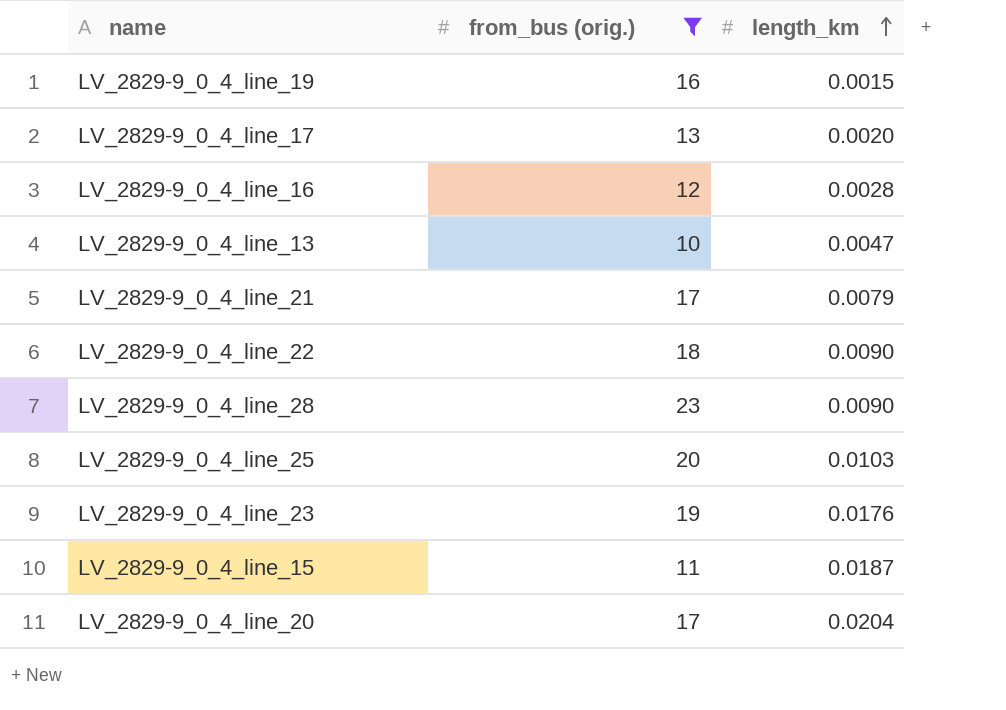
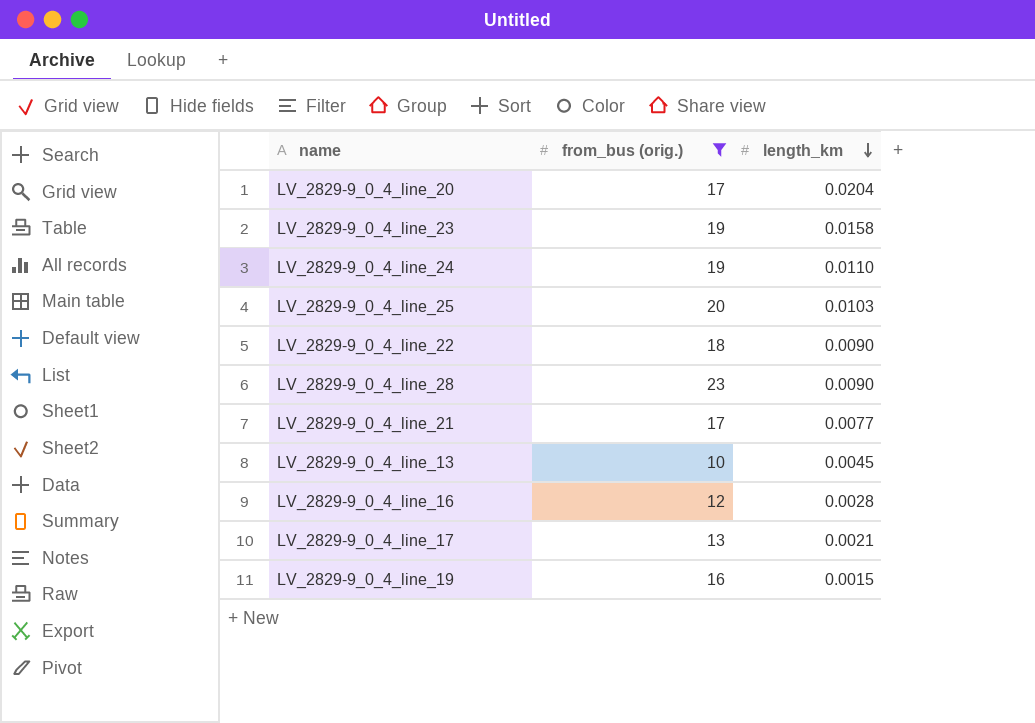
row order: length_km ascending -> length_km descending
row LV_2829-9_0_4_line_15: 11 | 0.0187 -> none
LV_2829-9_0_4_line_23 | length_km: 0.0176 -> 0.0158
row LV_2829-9_0_4_line_24: none -> 19 | 0.0110
LV_2829-9_0_4_line_21 | length_km: 0.0079 -> 0.0077
LV_2829-9_0_4_line_13 | length_km: 0.0047 -> 0.0045
LV_2829-9_0_4_line_17 | length_km: 0.0020 -> 0.0021

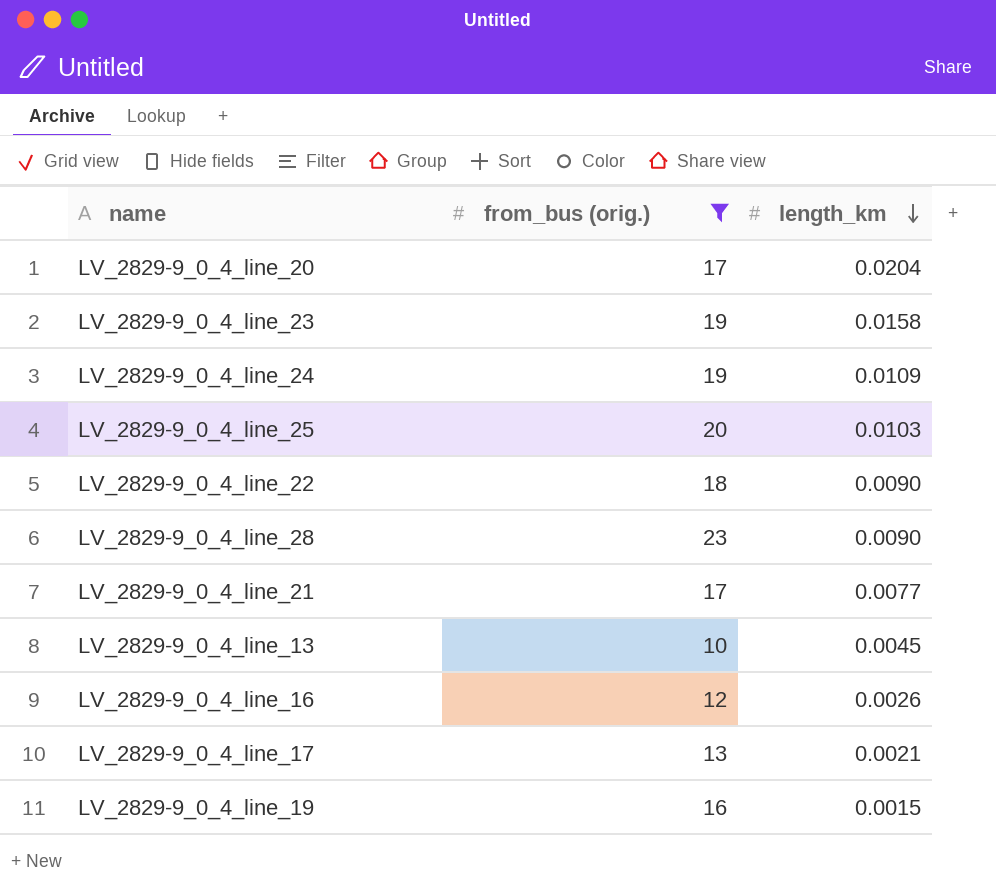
LV_2829-9_0_4_line_24 | length_km: 0.0110 -> 0.0109
LV_2829-9_0_4_line_16 | length_km: 0.0028 -> 0.0026

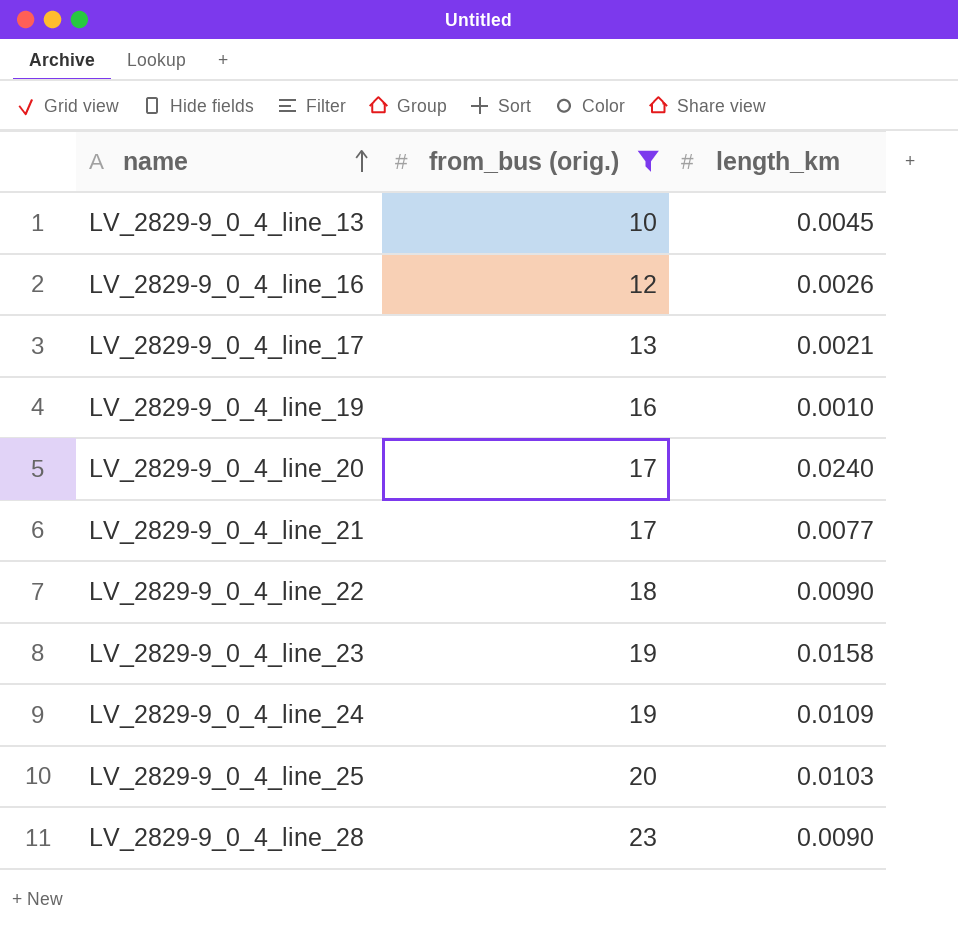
row order: length_km descending -> name ascending
LV_2829-9_0_4_line_19 | length_km: 0.0015 -> 0.0010
LV_2829-9_0_4_line_20 | length_km: 0.0204 -> 0.0240

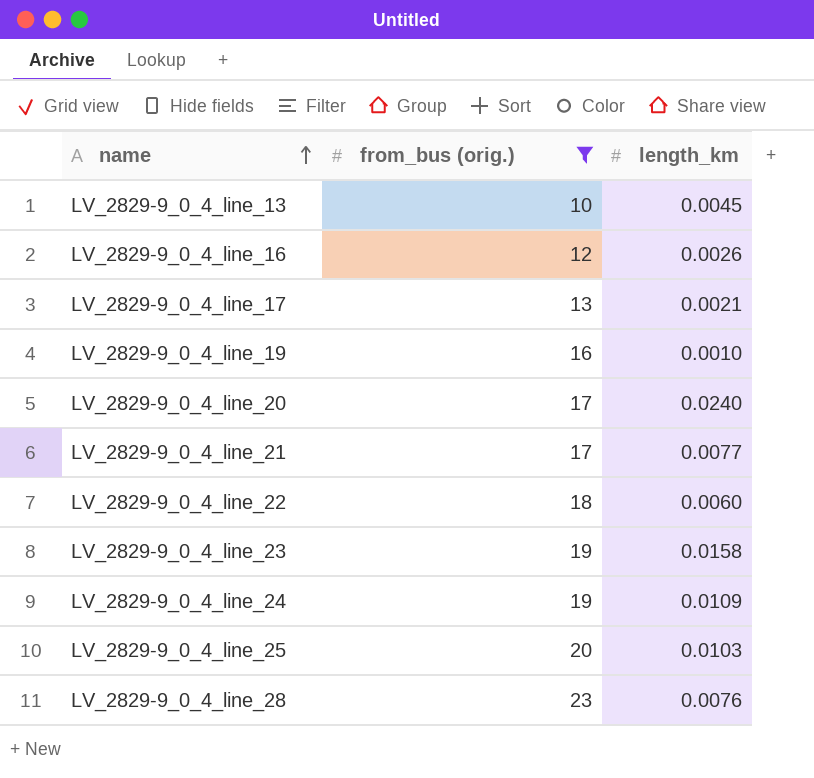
LV_2829-9_0_4_line_22 | length_km: 0.0090 -> 0.0060
LV_2829-9_0_4_line_28 | length_km: 0.0090 -> 0.0076

